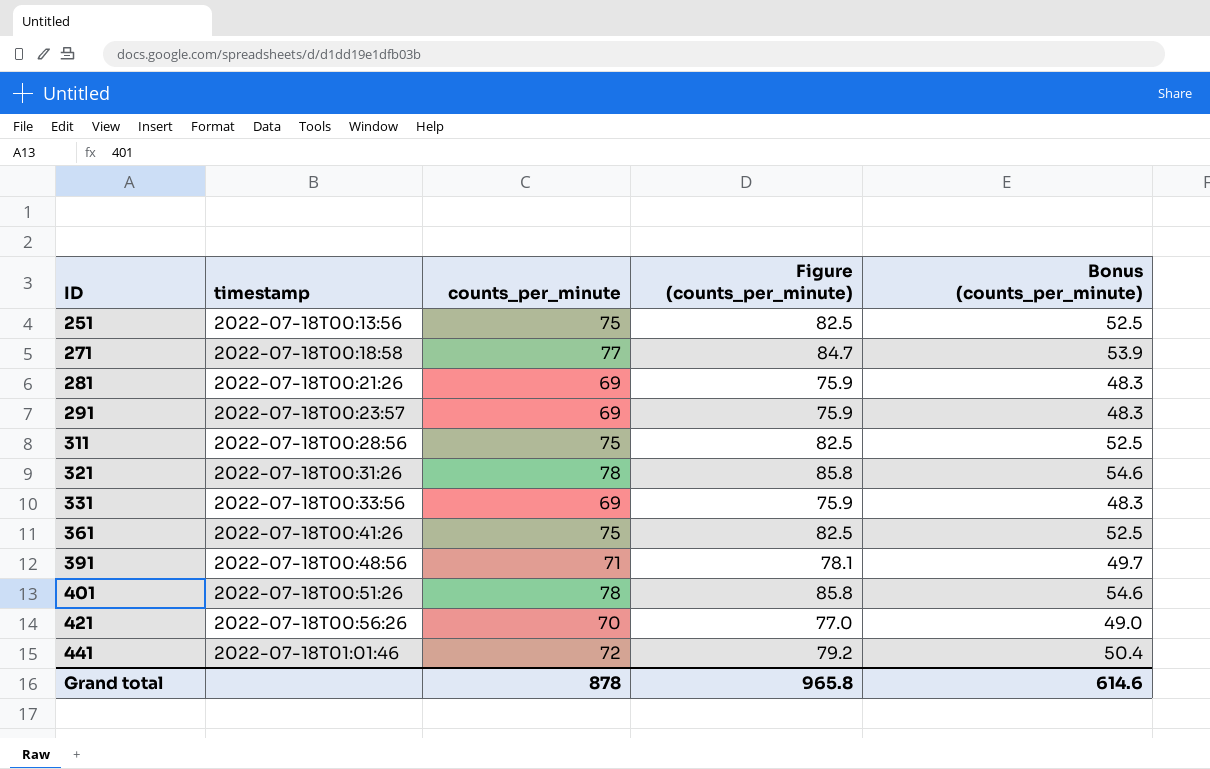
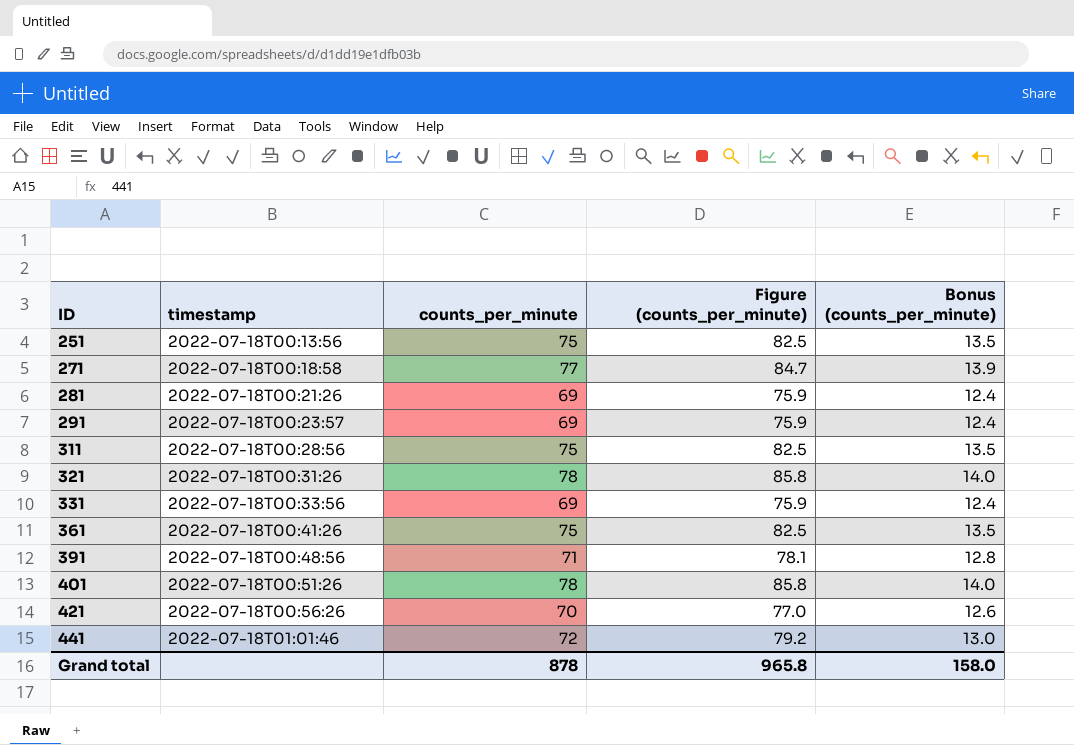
column Bonus (counts_per_minute) | formula: [counts_per_minute] * 0.7 -> [counts_per_minute] * 0.18
Grand total | Bonus (counts_per_minute): 614.6 -> 158.0

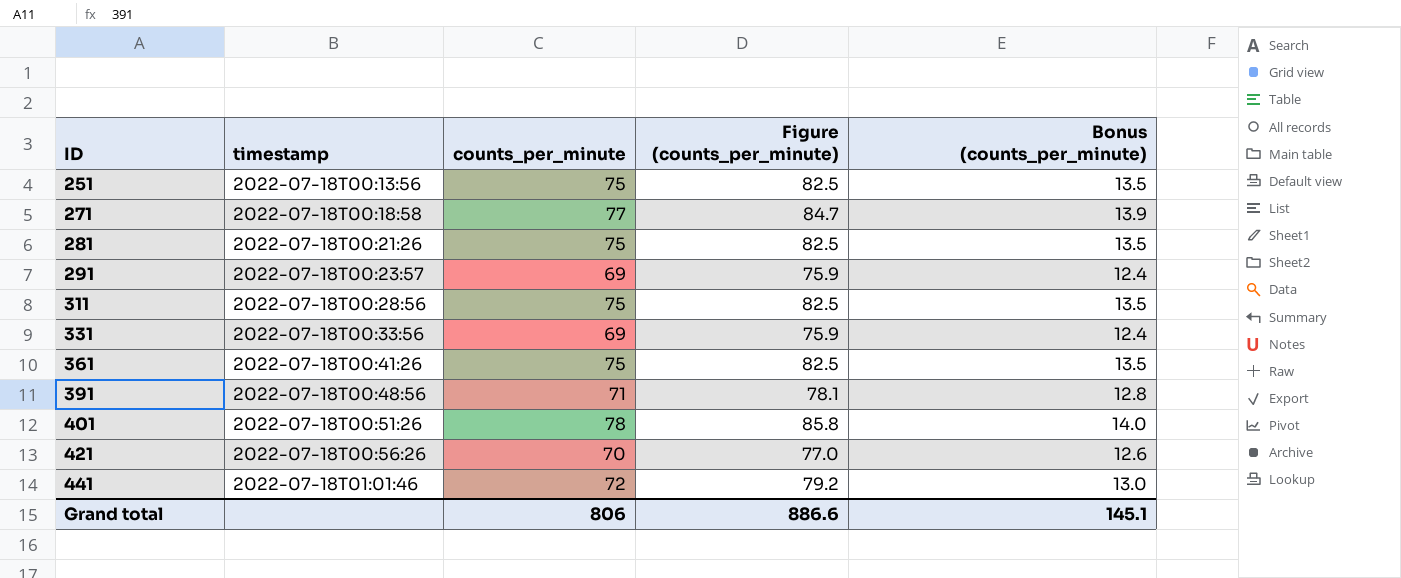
row 321: 2022-07-18T00:31:26 | 78 | 85.8 | 14.0 -> none
281 | counts_per_minute: 69 -> 75
281 | Figure (counts_per_minute): 75.9 -> 82.5
281 | Bonus (counts_per_minute): 12.4 -> 13.5
Grand total | counts_per_minute: 878 -> 806
Grand total | Figure (counts_per_minute): 965.8 -> 886.6
Grand total | Bonus (counts_per_minute): 158.0 -> 145.1

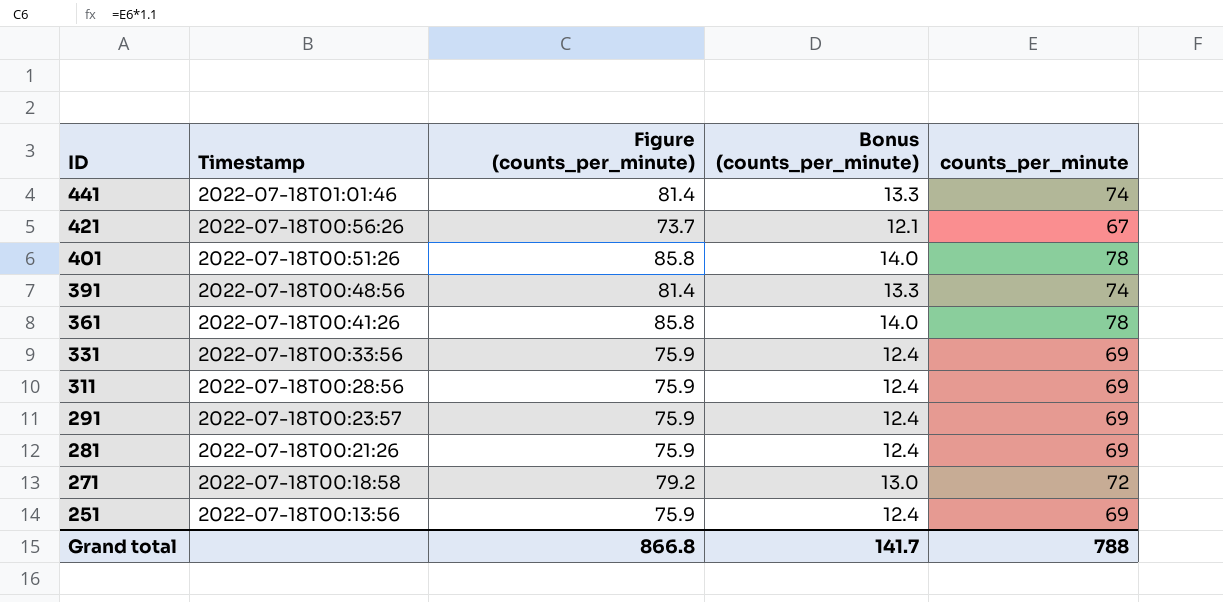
row order: ID ascending -> ID descending
column name: timestamp -> Timestamp
column counts_per_minute | position: 3 -> 5
441 | Figure (counts_per_minute): 79.2 -> 81.4
441 | Bonus (counts_per_minute): 13.0 -> 13.3
441 | counts_per_minute: 72 -> 74
421 | Figure (counts_per_minute): 77.0 -> 73.7
421 | Bonus (counts_per_minute): 12.6 -> 12.1
421 | counts_per_minute: 70 -> 67
391 | Figure (counts_per_minute): 78.1 -> 81.4
391 | Bonus (counts_per_minute): 12.8 -> 13.3
391 | counts_per_minute: 71 -> 74
361 | Figure (counts_per_minute): 82.5 -> 85.8
361 | Bonus (counts_per_minute): 13.5 -> 14.0
361 | counts_per_minute: 75 -> 78
311 | Figure (counts_per_minute): 82.5 -> 75.9
311 | Bonus (counts_per_minute): 13.5 -> 12.4
311 | counts_per_minute: 75 -> 69
281 | Figure (counts_per_minute): 82.5 -> 75.9
281 | Bonus (counts_per_minute): 13.5 -> 12.4
281 | counts_per_minute: 75 -> 69
271 | Figure (counts_per_minute): 84.7 -> 79.2
271 | Bonus (counts_per_minute): 13.9 -> 13.0
271 | counts_per_minute: 77 -> 72
251 | Figure (counts_per_minute): 82.5 -> 75.9
251 | Bonus (counts_per_minute): 13.5 -> 12.4
251 | counts_per_minute: 75 -> 69
Grand total | Figure (counts_per_minute): 886.6 -> 866.8
Grand total | Bonus (counts_per_minute): 145.1 -> 141.7
Grand total | counts_per_minute: 806 -> 788

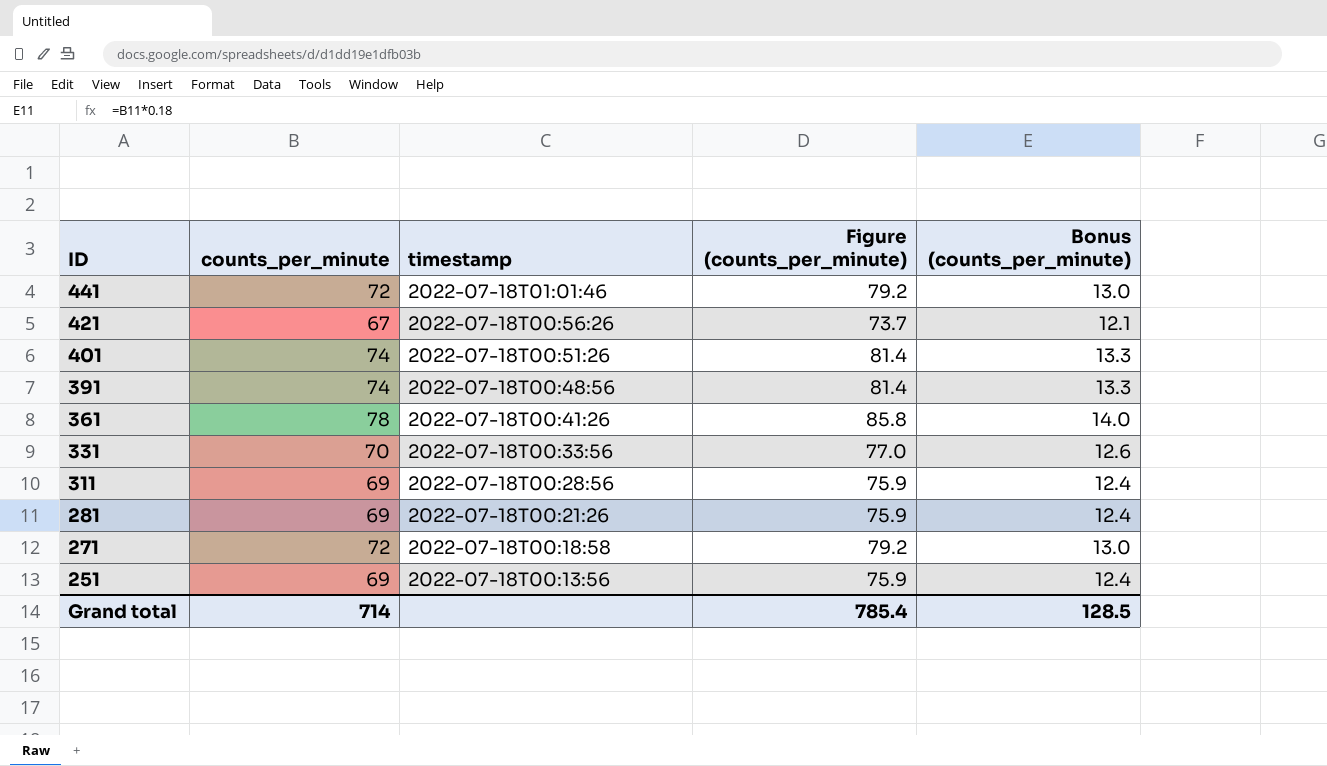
column counts_per_minute | position: 5 -> 2
column name: Timestamp -> timestamp
row 291: 2022-07-18T00:23:57 | 75.9 | 12.4 | 69 -> none
441 | counts_per_minute: 74 -> 72
441 | Figure (counts_per_minute): 81.4 -> 79.2
441 | Bonus (counts_per_minute): 13.3 -> 13.0
401 | counts_per_minute: 78 -> 74
401 | Figure (counts_per_minute): 85.8 -> 81.4
401 | Bonus (counts_per_minute): 14.0 -> 13.3
331 | counts_per_minute: 69 -> 70
331 | Figure (counts_per_minute): 75.9 -> 77.0
331 | Bonus (counts_per_minute): 12.4 -> 12.6
Grand total | counts_per_minute: 788 -> 714
Grand total | Figure (counts_per_minute): 866.8 -> 785.4
Grand total | Bonus (counts_per_minute): 141.7 -> 128.5

